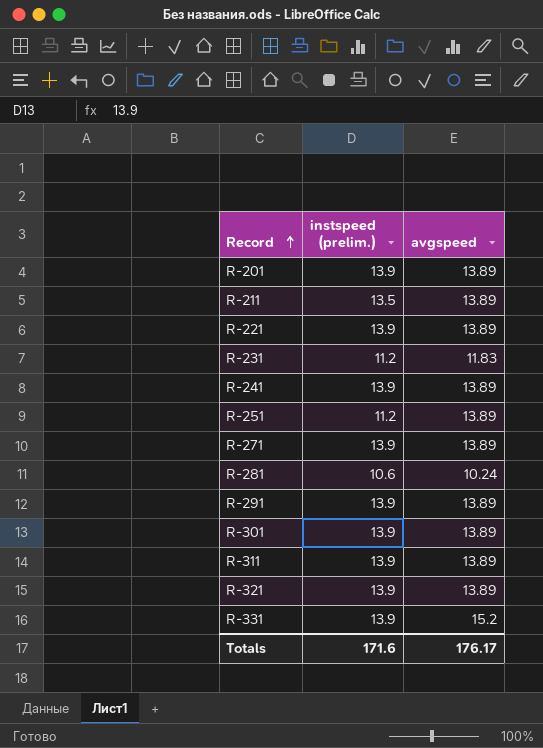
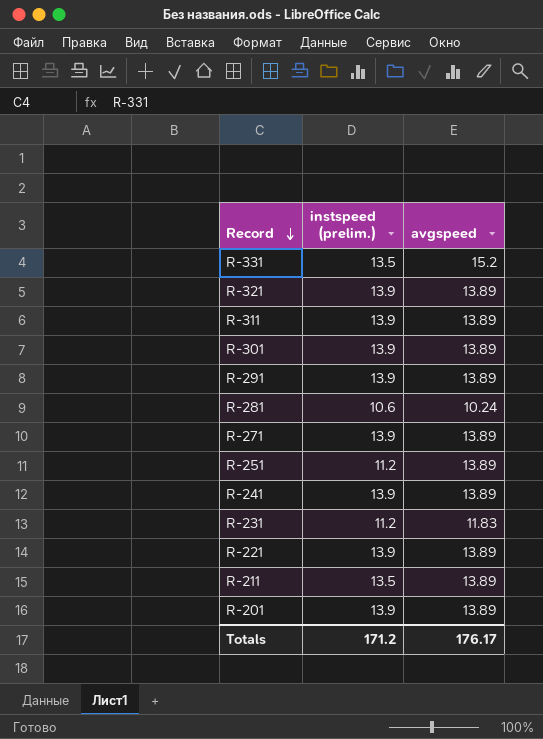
row order: Record ascending -> Record descending
R-331 | instspeed (prelim.): 13.9 -> 13.5
Totals | instspeed (prelim.): 171.6 -> 171.2

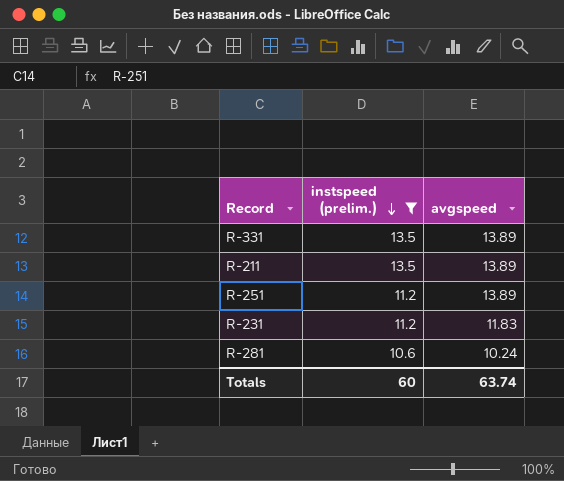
filter: none -> instspeed (prelim.) != 13.9
row order: Record descending -> instspeed (prelim.) descending
R-331 | avgspeed: 15.2 -> 13.89
Totals | instspeed (prelim.): 171.2 -> 60
Totals | avgspeed: 176.17 -> 63.74

